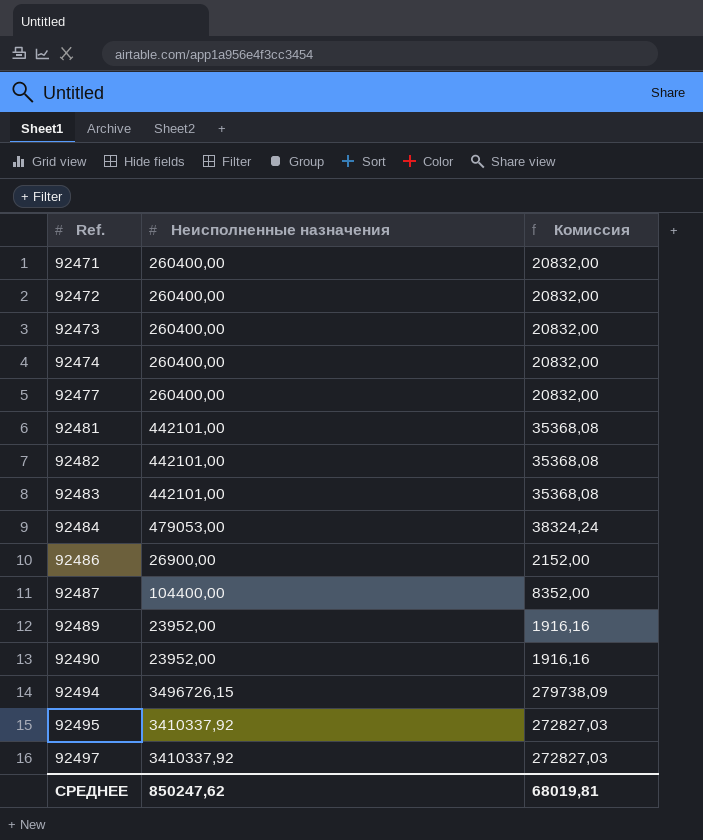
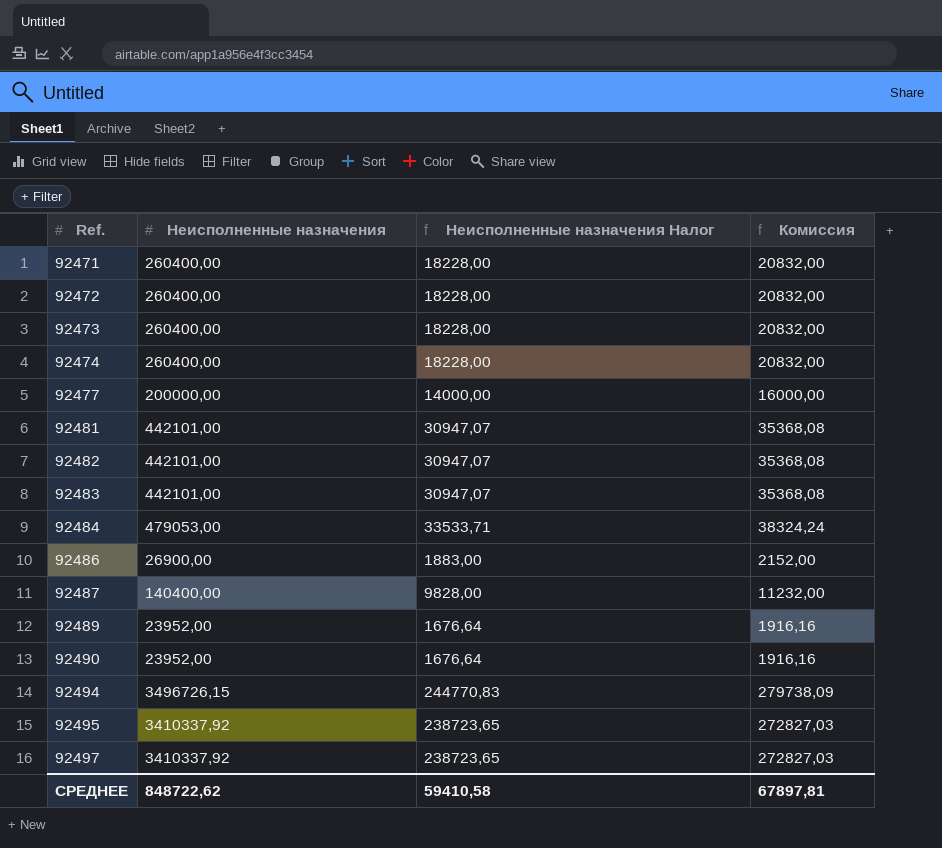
column Неисполненные назначения Налог | formula: none -> [Неисполненные назначения] * 0,07
92477 | Неисполненные назначения: 260400,00 -> 200000,00
92477 | Комиссия: 20832,00 -> 16000,00
92487 | Неисполненные назначения: 104400,00 -> 140400,00
92487 | Комиссия: 8352,00 -> 11232,00
СРЕДНЕЕ | Неисполненные назначения: 850247,62 -> 848722,62
СРЕДНЕЕ | Комиссия: 68019,81 -> 67897,81

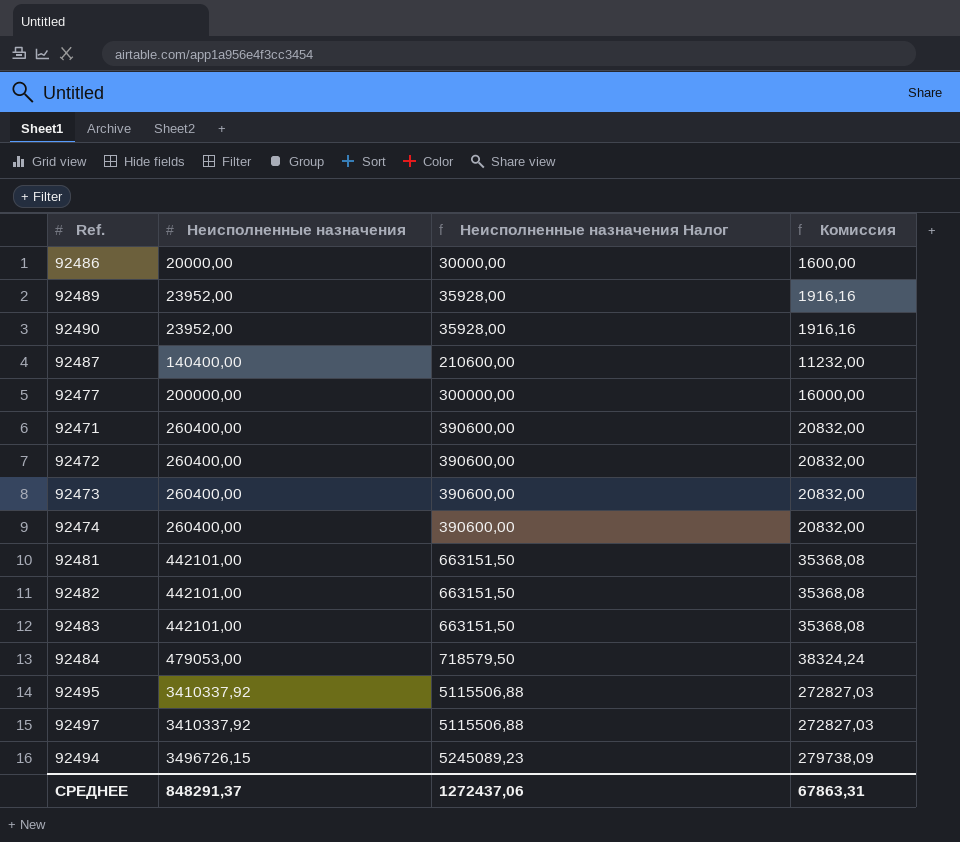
row order: Ref. ascending -> Неисполненные назначения ascending
column Неисполненные назначения Налог | formula: [Неисполненные назначения] * 0,07 -> [Неисполненные назначения] * 1,5
92486 | Неисполненные назначения: 26900,00 -> 20000,00
92486 | Комиссия: 2152,00 -> 1600,00
СРЕДНЕЕ | Неисполненные назначения: 848722,62 -> 848291,37
СРЕДНЕЕ | Неисполненные назначения Налог: 59410,58 -> 1272437,06
СРЕДНЕЕ | Комиссия: 67897,81 -> 67863,31

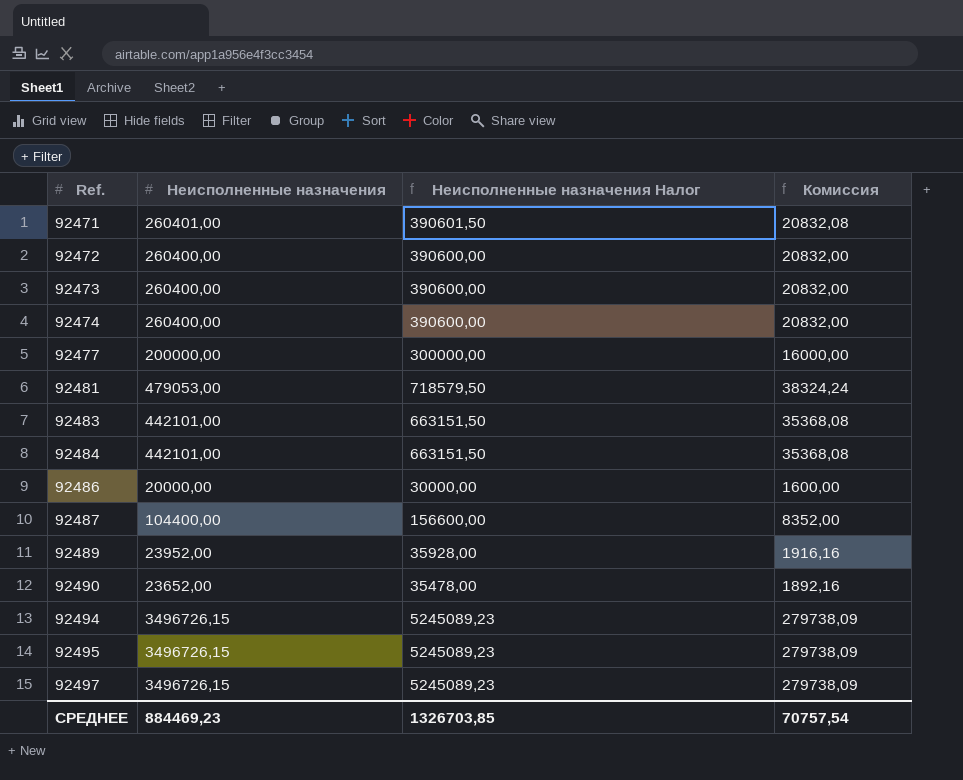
row order: Неисполненные назначения ascending -> Ref. ascending
row 92482: 442101,00 | 663151,50 | 35368,08 -> none
92471 | Неисполненные назначения: 260400,00 -> 260401,00
92471 | Неисполненные назначения Налог: 390600,00 -> 390601,50
92471 | Комиссия: 20832,00 -> 20832,08
92481 | Неисполненные назначения: 442101,00 -> 479053,00
92481 | Неисполненные назначения Налог: 663151,50 -> 718579,50
92481 | Комиссия: 35368,08 -> 38324,24
92484 | Неисполненные назначения: 479053,00 -> 442101,00
92484 | Неисполненные назначения Налог: 718579,50 -> 663151,50
92484 | Комиссия: 38324,24 -> 35368,08
92487 | Неисполненные назначения: 140400,00 -> 104400,00
92487 | Неисполненные назначения Налог: 210600,00 -> 156600,00
92487 | Комиссия: 11232,00 -> 8352,00
92490 | Неисполненные назначения: 23952,00 -> 23652,00
92490 | Неисполненные назначения Налог: 35928,00 -> 35478,00
92490 | Комиссия: 1916,16 -> 1892,16
92495 | Неисполненные назначения: 3410337,92 -> 3496726,15
92495 | Неисполненные назначения Налог: 5115506,88 -> 5245089,23
92495 | Комиссия: 272827,03 -> 279738,09
92497 | Неисполненные назначения: 3410337,92 -> 3496726,15
92497 | Неисполненные назначения Налог: 5115506,88 -> 5245089,23
92497 | Комиссия: 272827,03 -> 279738,09
СРЕДНЕЕ | Неисполненные назначения: 848291,37 -> 884469,23
СРЕДНЕЕ | Неисполненные назначения Налог: 1272437,06 -> 1326703,85
СРЕДНЕЕ | Комиссия: 67863,31 -> 70757,54

